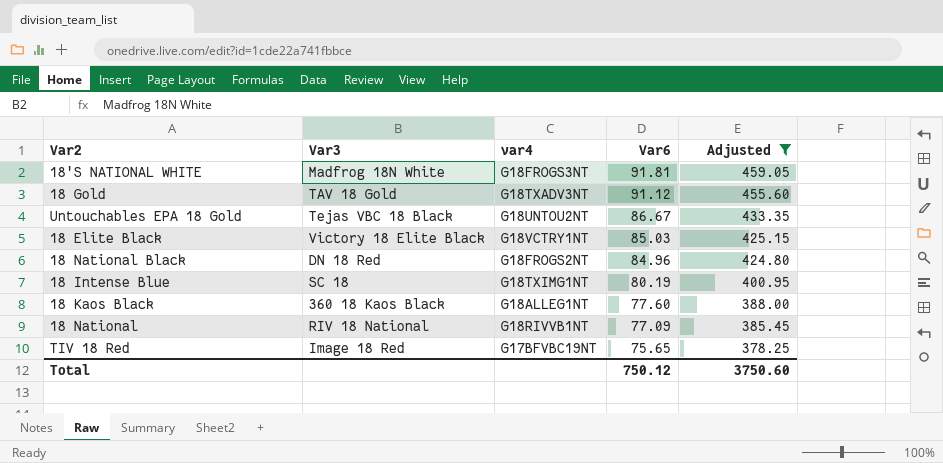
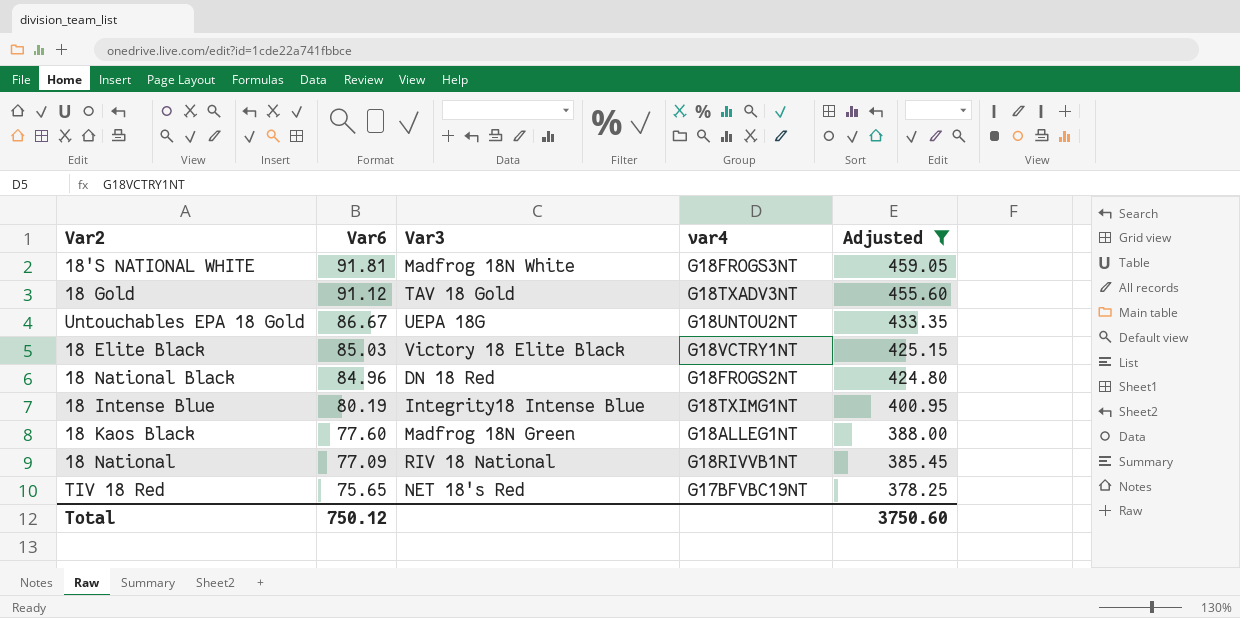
column Var6 | position: 4 -> 2
Untouchables EPA 18 Gold | Var3: Tejas VBC 18 Black -> UEPA 18G
18 Intense Blue | Var3: SC 18 -> Integrity18 Intense Blue
18 Kaos Black | Var3: 360 18 Kaos Black -> Madfrog 18N Green
TIV 18 Red | Var3: Image 18 Red -> NET 18's Red

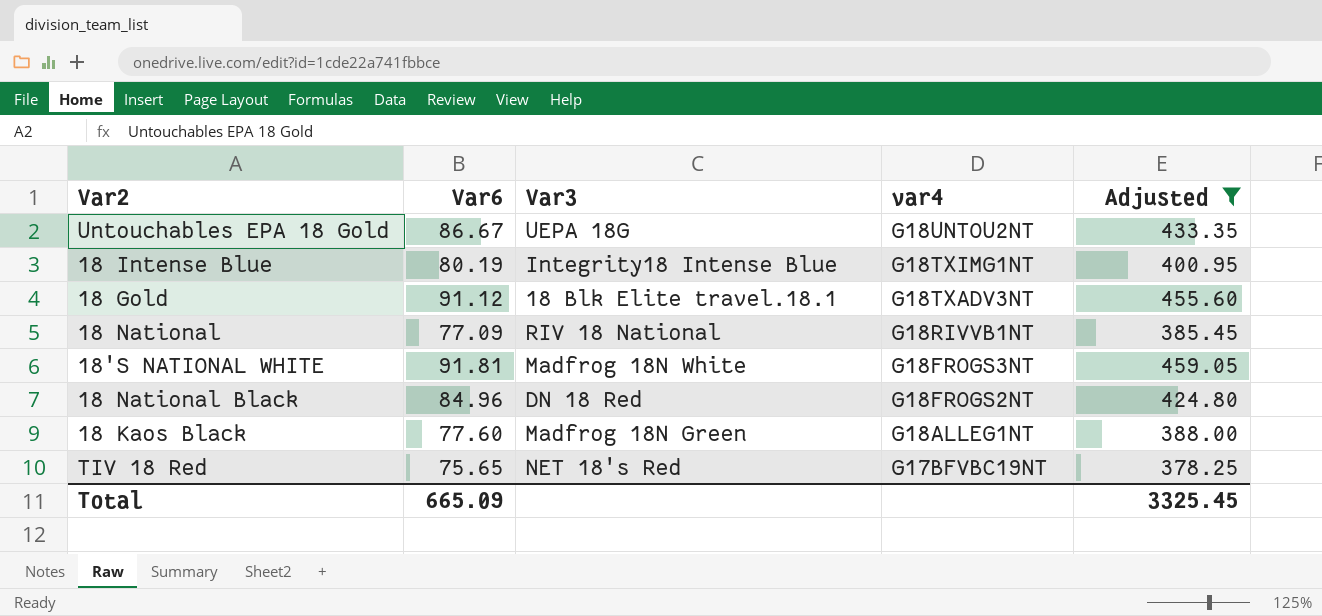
row order: Var6 descending -> var4 descending
row 18 Elite Black: 85.03 | Victory 18 Elite Black | G18VCTRY1NT | 425.15 -> none
18 Gold | Var3: TAV 18 Gold -> 18 Blk Elite travel.18.1
Total | Var6: 750.12 -> 665.09
Total | Adjusted: 3750.60 -> 3325.45

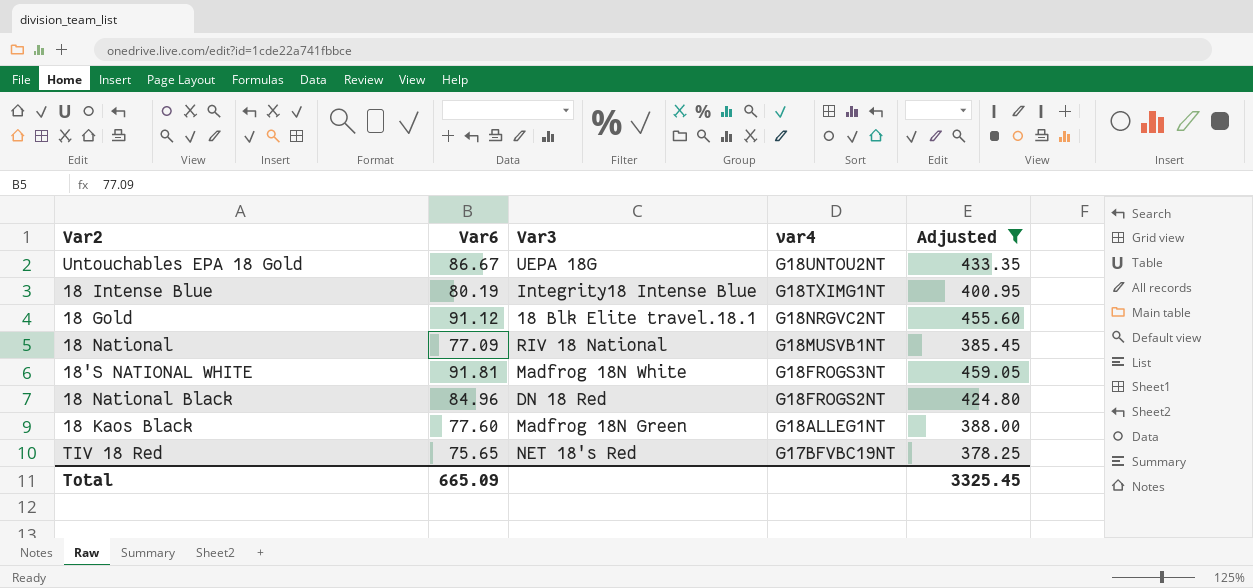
18 Gold | var4: G18TXADV3NT -> G18NRGVC2NT
18 National | var4: G18RIVVB1NT -> G18MUSVB1NT

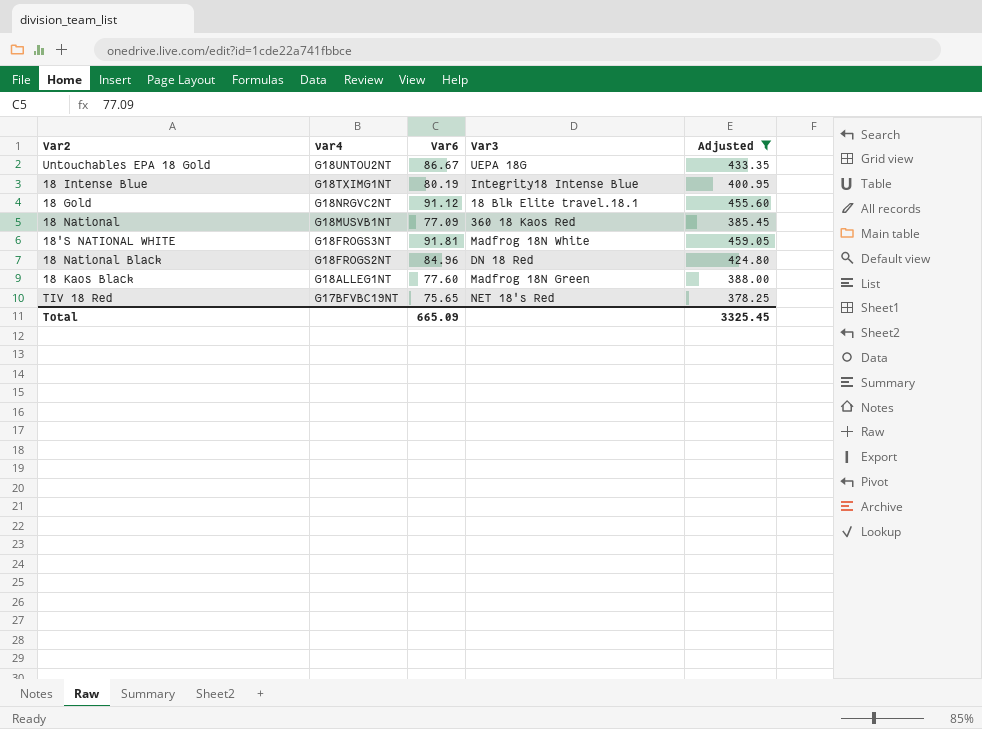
column var4 | position: 4 -> 2
18 National | Var3: RIV 18 National -> 360 18 Kaos Red

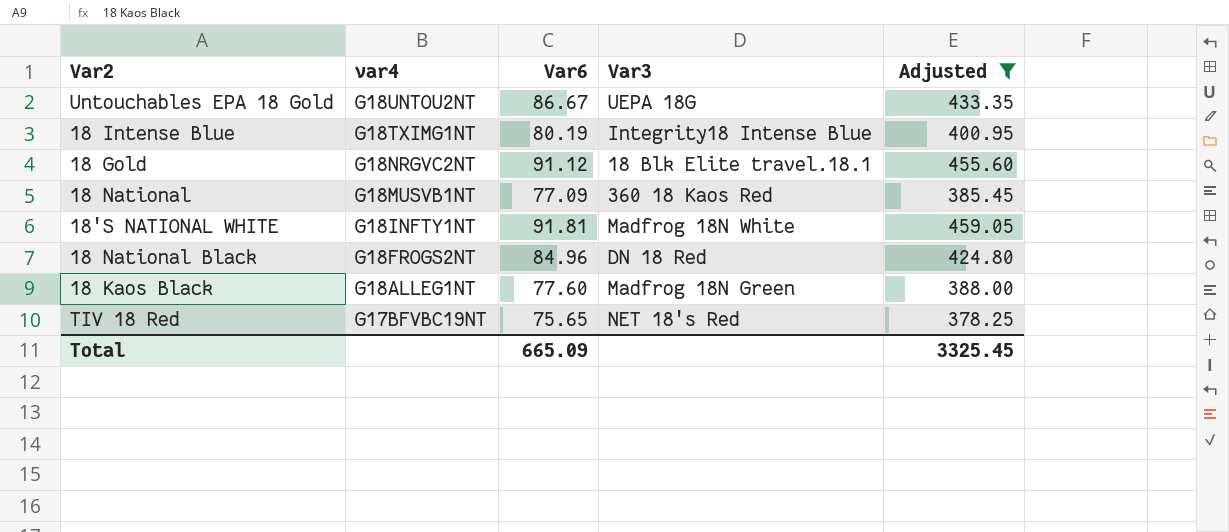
18'S NATIONAL WHITE | var4: G18FROGS3NT -> G18INFTY1NT

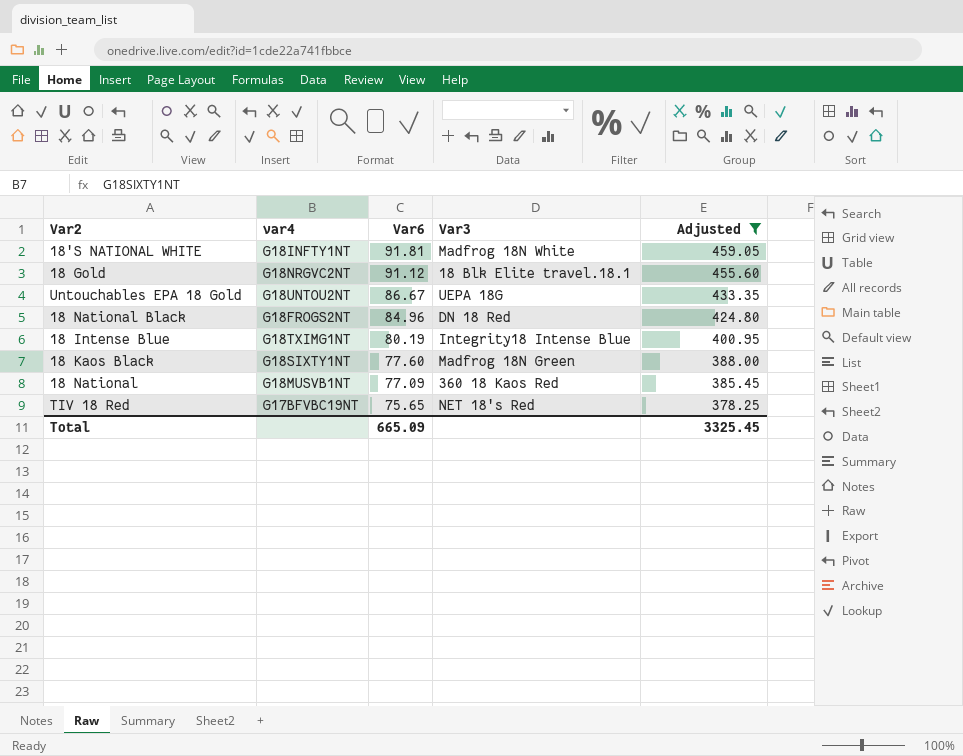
row order: var4 descending -> Var6 descending
18 Kaos Black | var4: G18ALLEG1NT -> G18SIXTY1NT

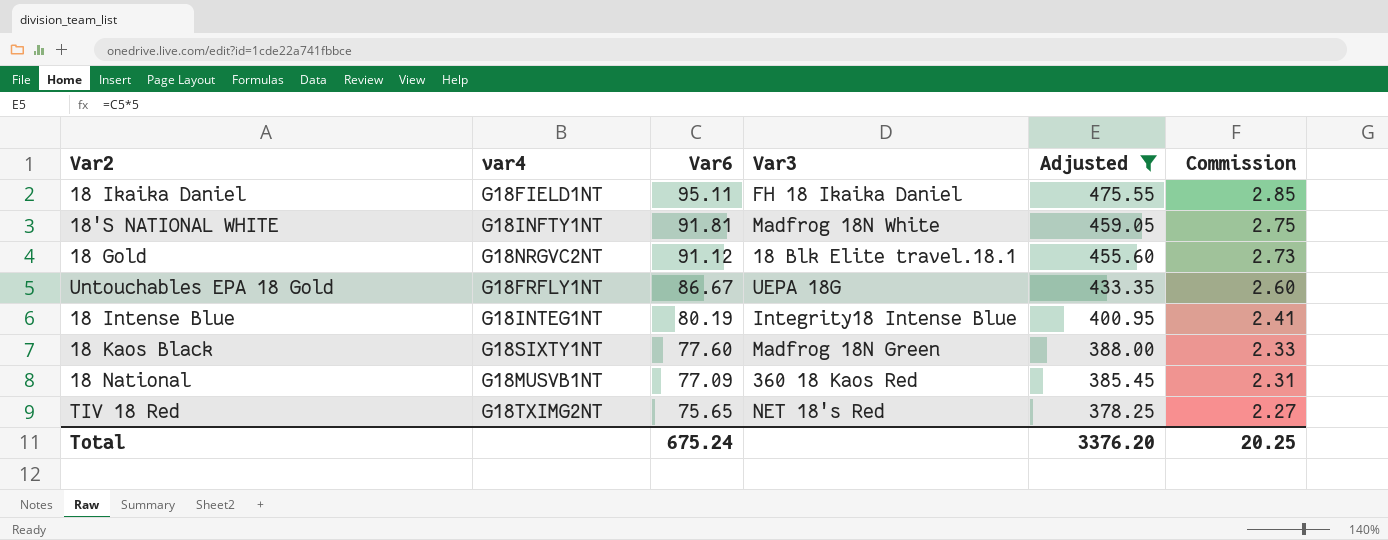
column Commission | formula: none -> [Var6] * 0.03
row 18 National Black: G18FROGS2NT | 84.96 | DN 18 Red | 424.80 -> none
row 18 Ikaika Daniel: none -> G18FIELD1NT | 95.11 | FH 18 Ikaika Daniel | 475.55 | 2.85
Untouchables EPA 18 Gold | var4: G18UNTOU2NT -> G18FRFLY1NT
18 Intense Blue | var4: G18TXIMG1NT -> G18INTEG1NT
TIV 18 Red | var4: G17BFVBC19NT -> G18TXIMG2NT
Total | Var6: 665.09 -> 675.24
Total | Adjusted: 3325.45 -> 3376.20

